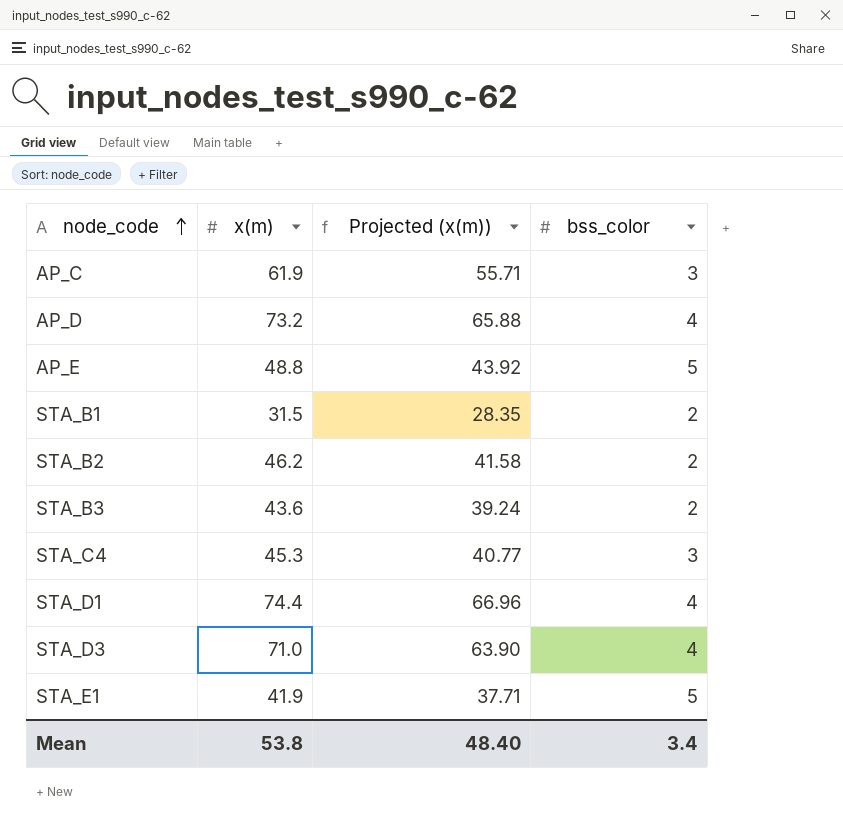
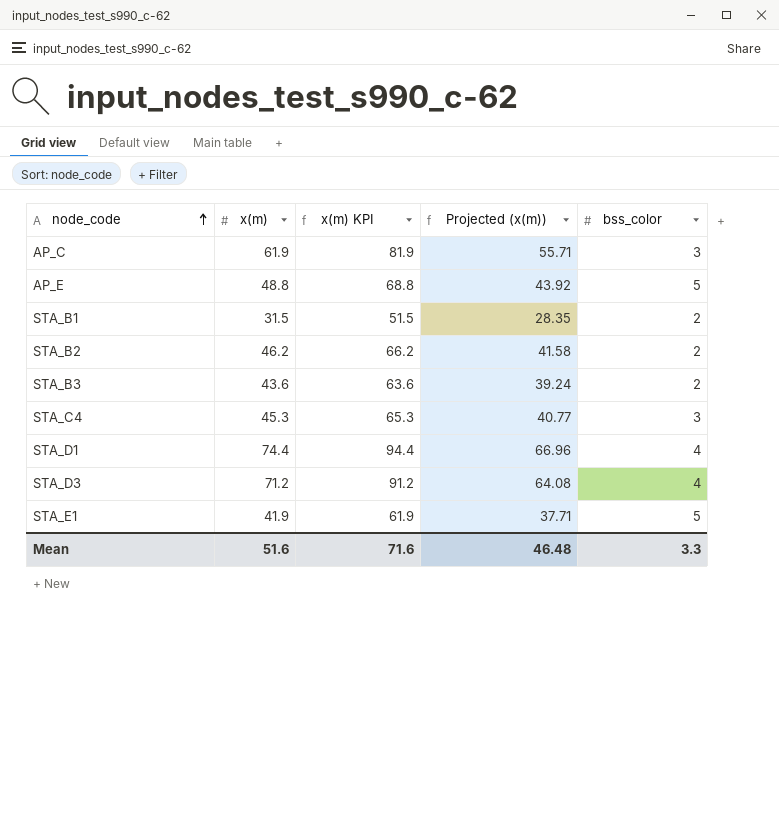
column x(m) KPI | formula: none -> [x(m)] + 20
row AP_D: 73.2 | 65.88 | 4 -> none
STA_D3 | x(m): 71.0 -> 71.2
STA_D3 | Projected (x(m)): 63.90 -> 64.08
Mean | x(m): 53.8 -> 51.6
Mean | Projected (x(m)): 48.40 -> 46.48
Mean | bss_color: 3.4 -> 3.3

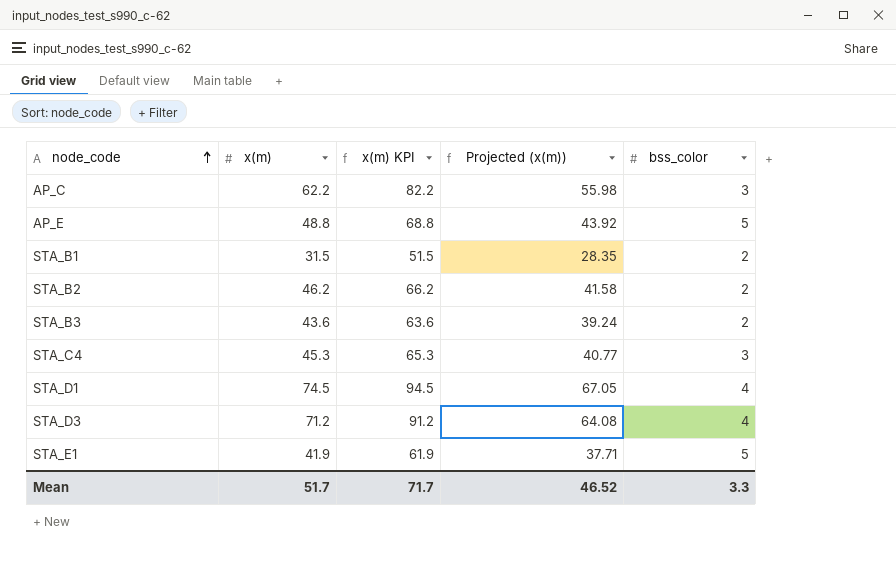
AP_C | x(m): 61.9 -> 62.2
AP_C | x(m) KPI: 81.9 -> 82.2
AP_C | Projected (x(m)): 55.71 -> 55.98
STA_D1 | x(m): 74.4 -> 74.5
STA_D1 | x(m) KPI: 94.4 -> 94.5
STA_D1 | Projected (x(m)): 66.96 -> 67.05
Mean | x(m): 51.6 -> 51.7
Mean | x(m) KPI: 71.6 -> 71.7
Mean | Projected (x(m)): 46.48 -> 46.52

